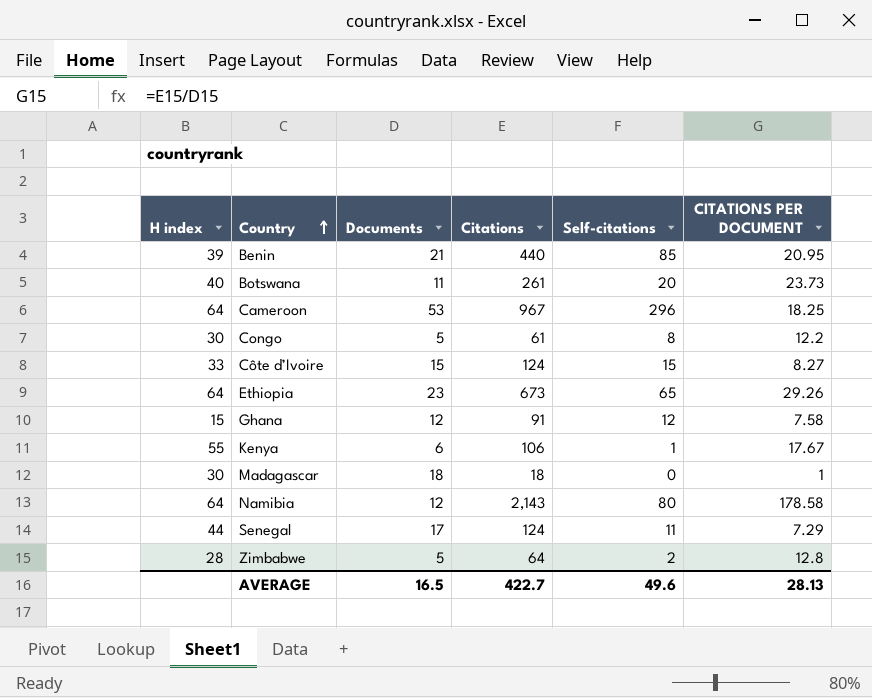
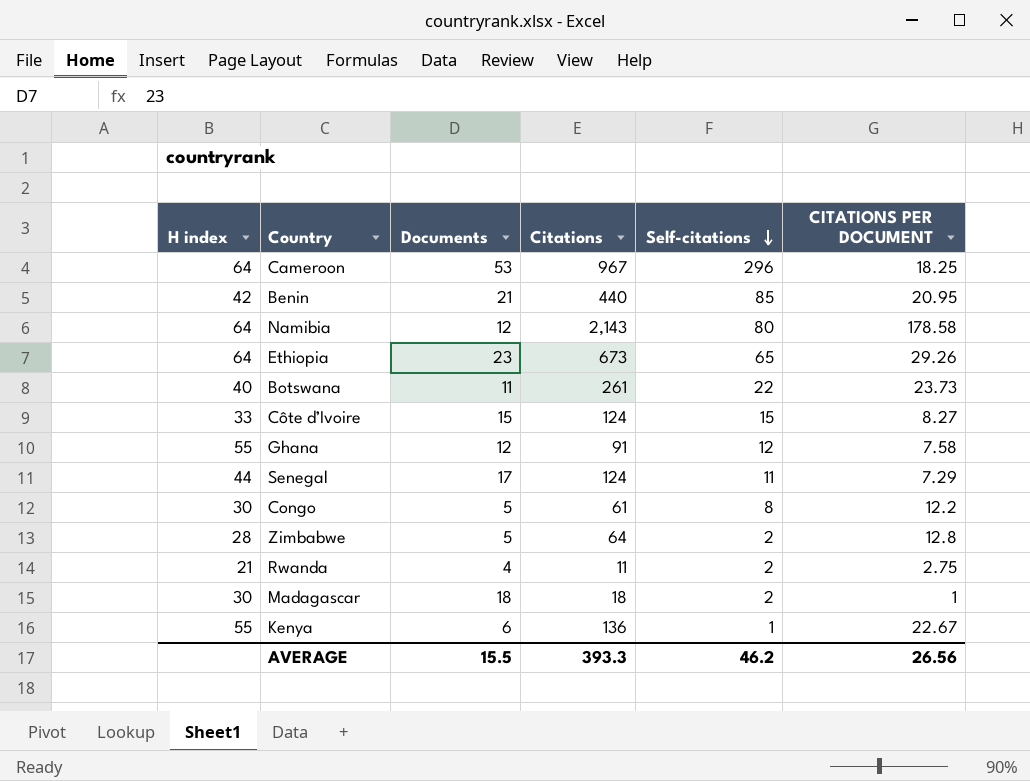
row order: Country ascending -> Self-citations descending
Benin | H index: 39 -> 42
Botswana | Self-citations: 20 -> 22
Ghana | H index: 15 -> 55
row Rwanda: none -> 21 | 4 | 11 | 2 | 2.75
Madagascar | Self-citations: 0 -> 2
Kenya | Citations: 106 -> 136
Kenya | CITATIONS PER DOCUMENT: 17.67 -> 22.67
AVERAGE | Documents: 16.5 -> 15.5
AVERAGE | Citations: 422.7 -> 393.3
AVERAGE | Self-citations: 49.6 -> 46.2
AVERAGE | CITATIONS PER DOCUMENT: 28.13 -> 26.56

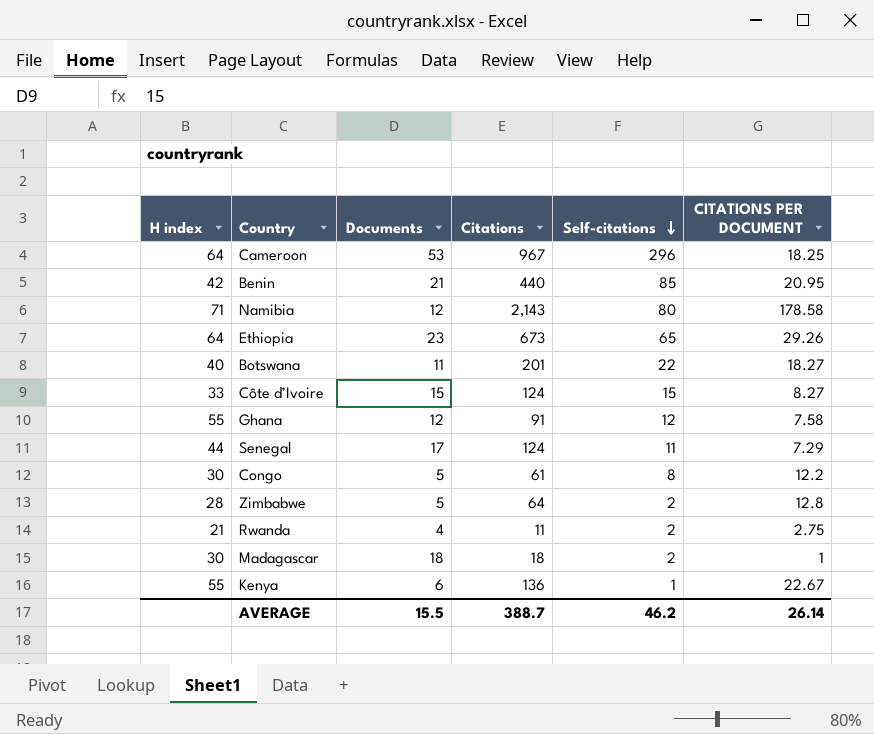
Namibia | H index: 64 -> 71
Botswana | Citations: 261 -> 201
Botswana | CITATIONS PER DOCUMENT: 23.73 -> 18.27
AVERAGE | Citations: 393.3 -> 388.7
AVERAGE | CITATIONS PER DOCUMENT: 26.56 -> 26.14

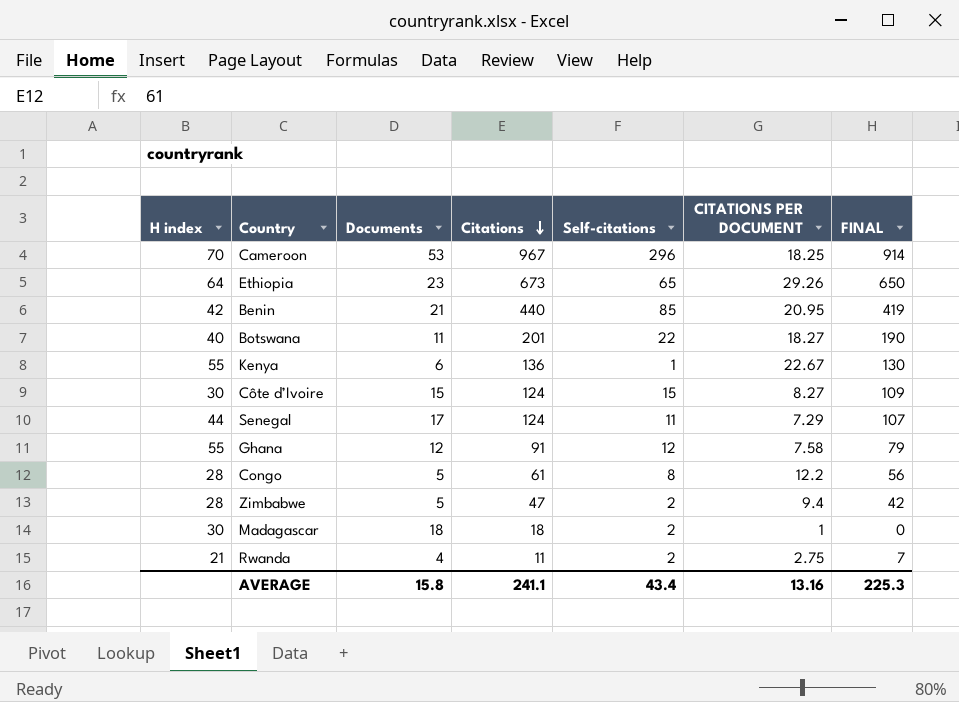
row order: Self-citations descending -> Citations descending
column FINAL | formula: none -> [Citations] - [Documents]
row Namibia: 71 | 12 | 2,143 | 80 | 178.58 -> none
Cameroon | H index: 64 -> 70
Côte d’Ivoire | H index: 33 -> 30
Congo | H index: 30 -> 28
Zimbabwe | Citations: 64 -> 47
Zimbabwe | CITATIONS PER DOCUMENT: 12.8 -> 9.4
AVERAGE | Documents: 15.5 -> 15.8
AVERAGE | Citations: 388.7 -> 241.1
AVERAGE | Self-citations: 46.2 -> 43.4
AVERAGE | CITATIONS PER DOCUMENT: 26.14 -> 13.16

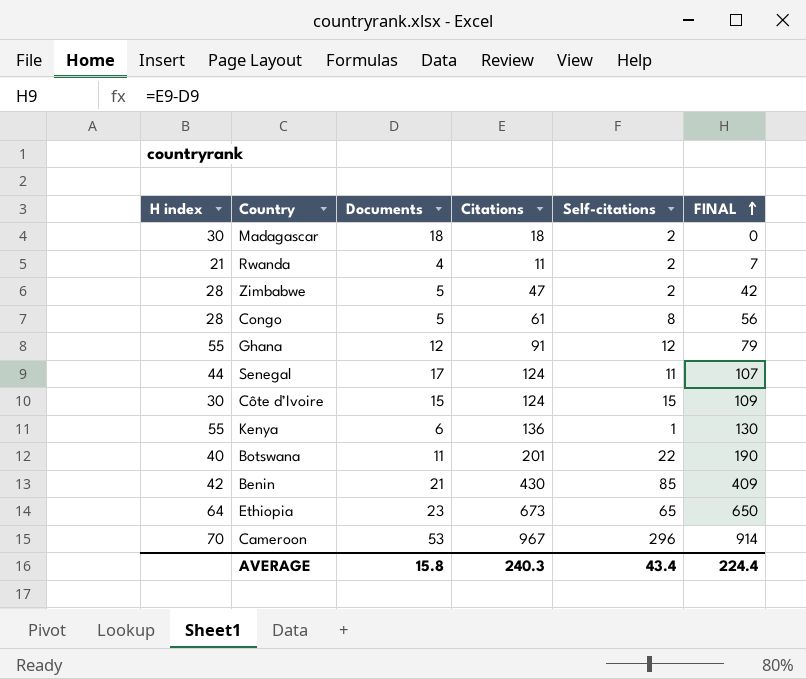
row order: Citations descending -> FINAL ascending
column CITATIONS PER DOCUMENT | formula: [Citations] / [Documents] -> none
Benin | Citations: 440 -> 430
Benin | FINAL: 419 -> 409
AVERAGE | Citations: 241.1 -> 240.3
AVERAGE | FINAL: 225.3 -> 224.4

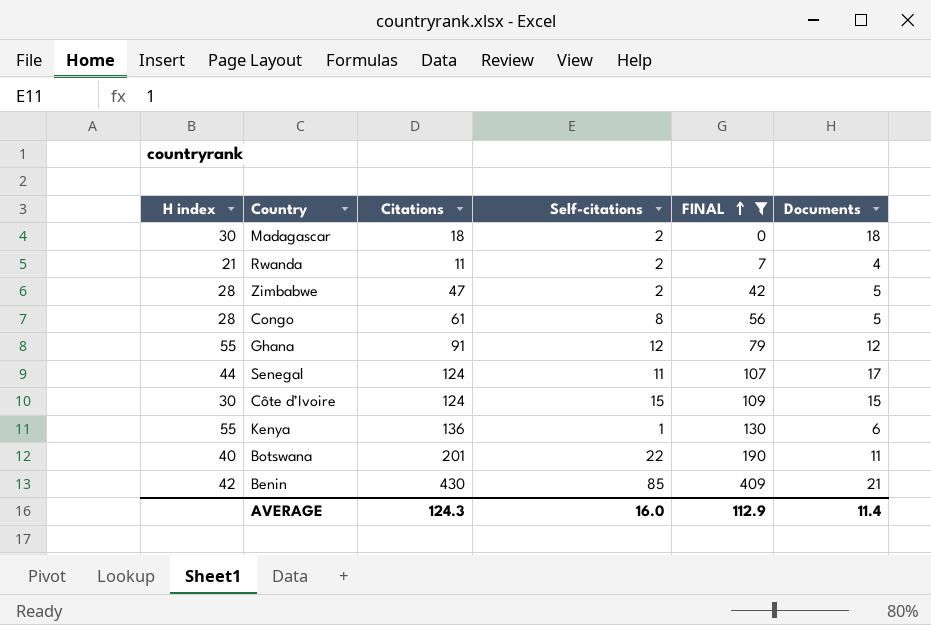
filter: none -> FINAL <= 409
column Documents | position: 3 -> 6
AVERAGE | Citations: 240.3 -> 124.3
AVERAGE | Self-citations: 43.4 -> 16.0
AVERAGE | FINAL: 224.4 -> 112.9
AVERAGE | Documents: 15.8 -> 11.4

